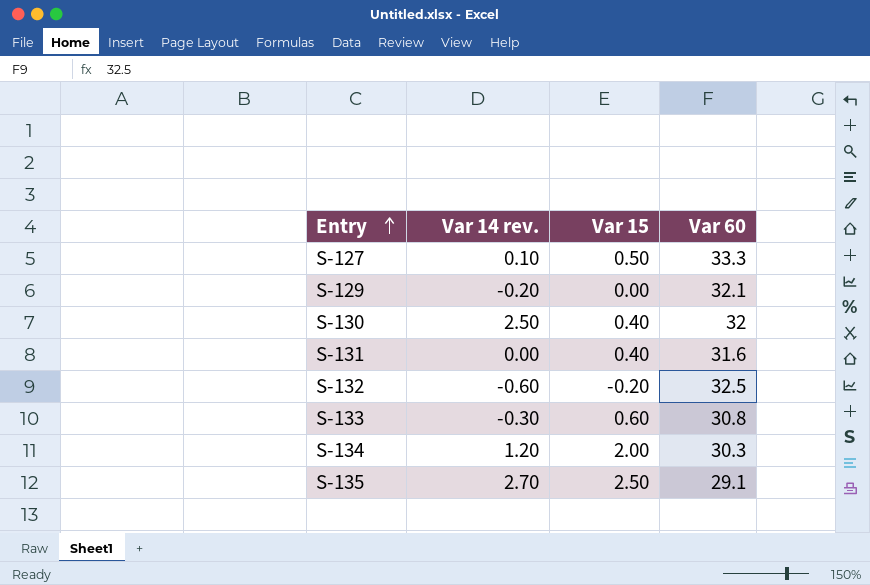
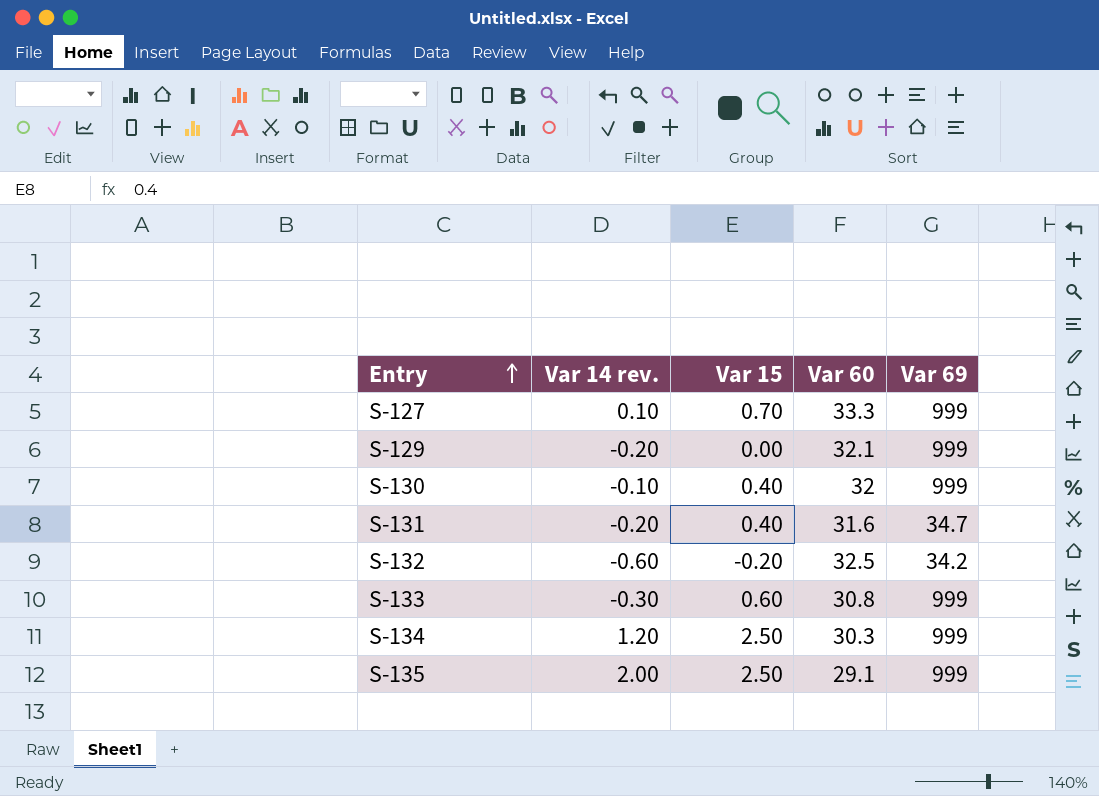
column Var 69 | position: none -> 5
S-127 | Var 15: 0.50 -> 0.70
S-130 | Var 14 rev.: 2.50 -> -0.10
S-131 | Var 14 rev.: 0.00 -> -0.20
S-134 | Var 15: 2.00 -> 2.50
S-135 | Var 14 rev.: 2.70 -> 2.00

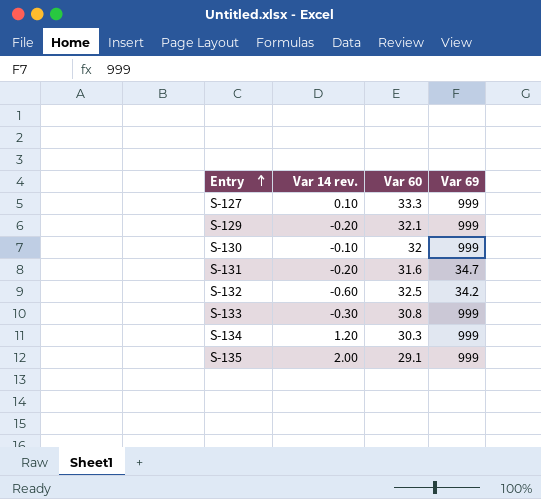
column Var 15 | position: 3 -> none

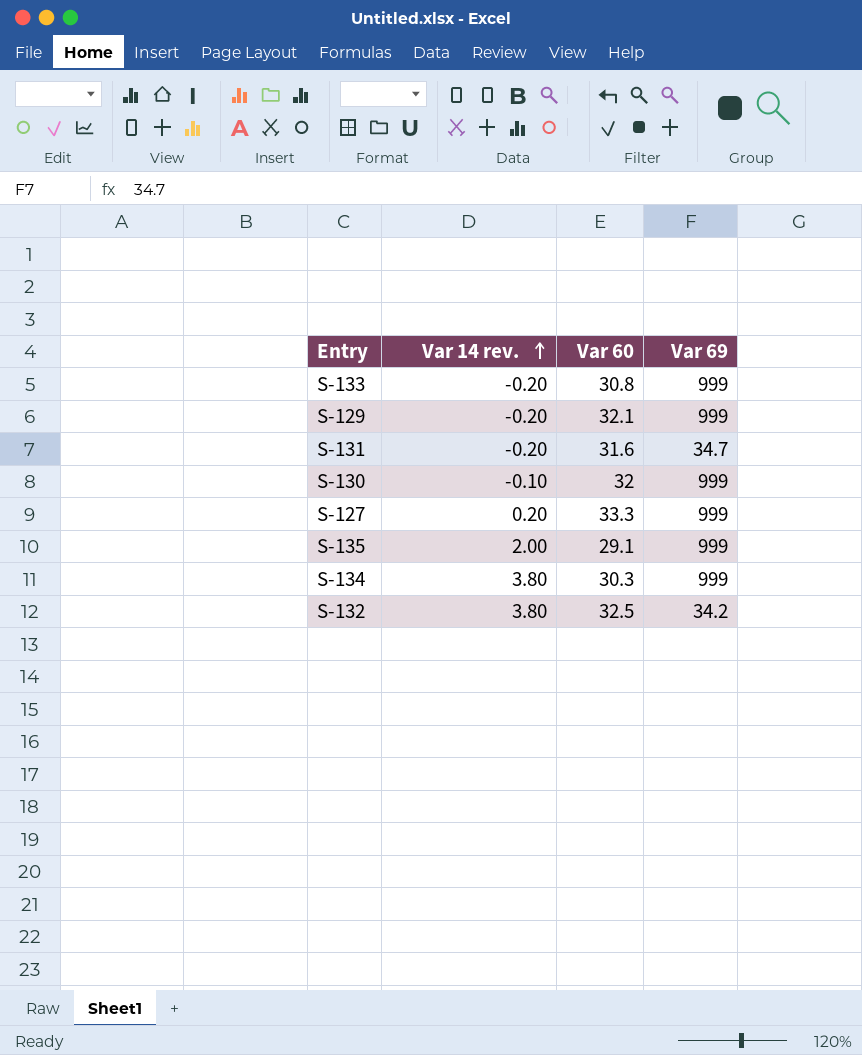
row order: Entry ascending -> Var 14 rev. ascending
S-133 | Var 14 rev.: -0.30 -> -0.20
S-127 | Var 14 rev.: 0.10 -> 0.20
S-134 | Var 14 rev.: 1.20 -> 3.80
S-132 | Var 14 rev.: -0.60 -> 3.80

